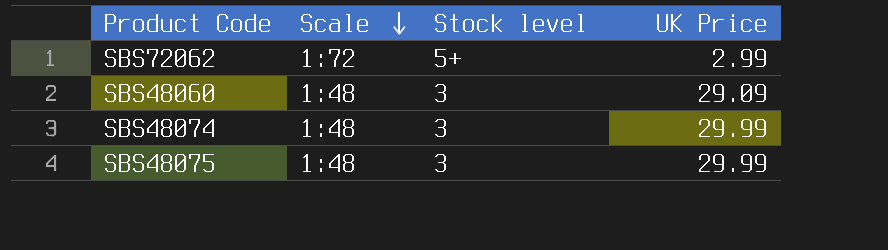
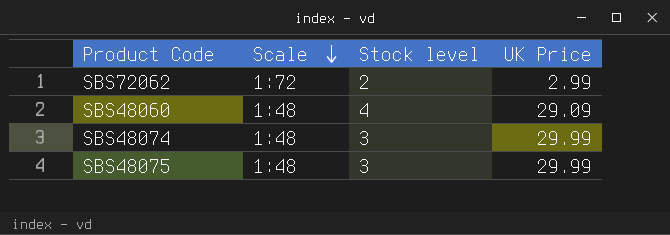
SBS72062 | Stock level: 5+ -> 2
SBS48060 | Stock level: 3 -> 4

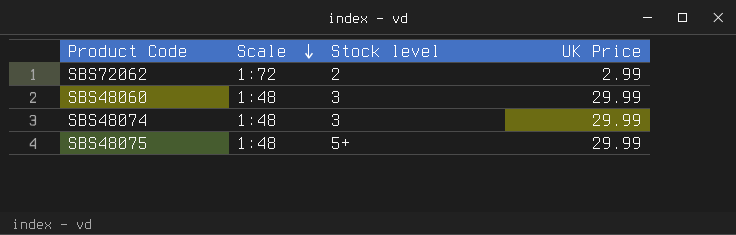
SBS48060 | Stock level: 4 -> 3
SBS48060 | UK Price: 29.09 -> 29.99
SBS48075 | Stock level: 3 -> 5+

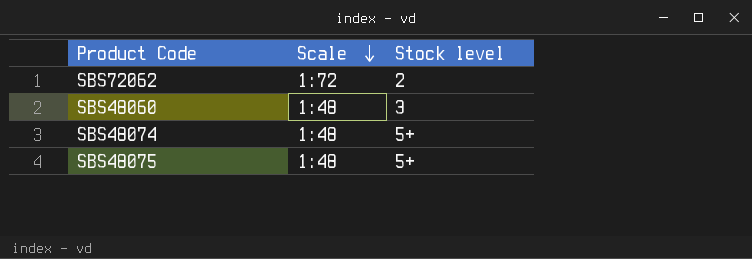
column UK Price | position: 4 -> none
SBS48074 | Stock level: 3 -> 5+

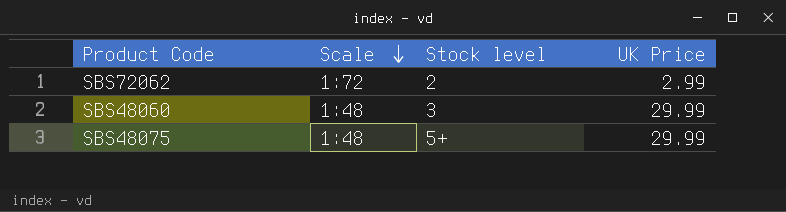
column UK Price | position: none -> 4
row SBS48074: 1:48 | 5+ -> none

